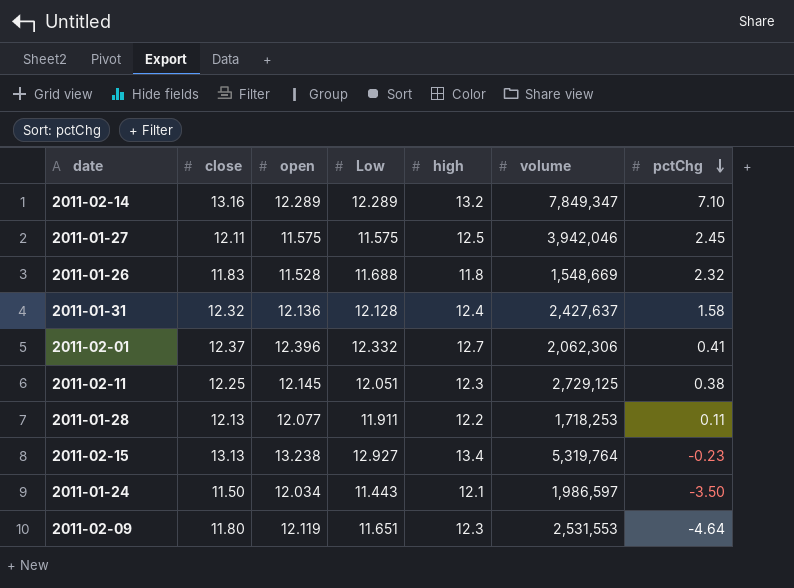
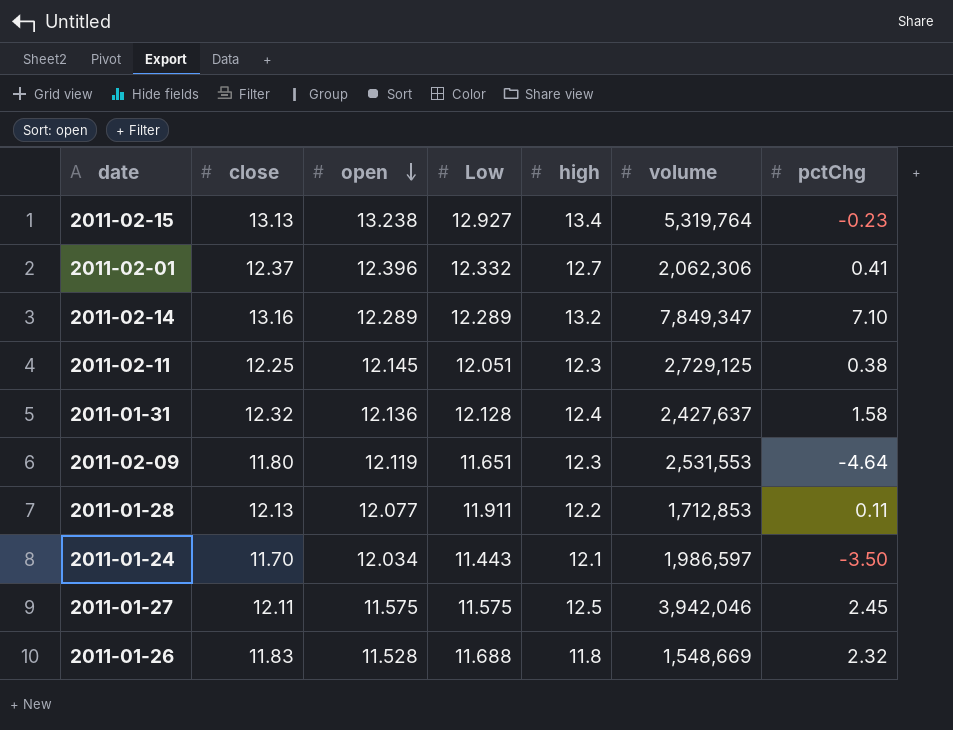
row order: pctChg descending -> open descending
2011-01-28 | volume: 1,718,253 -> 1,712,853
2011-01-24 | close: 11.50 -> 11.70

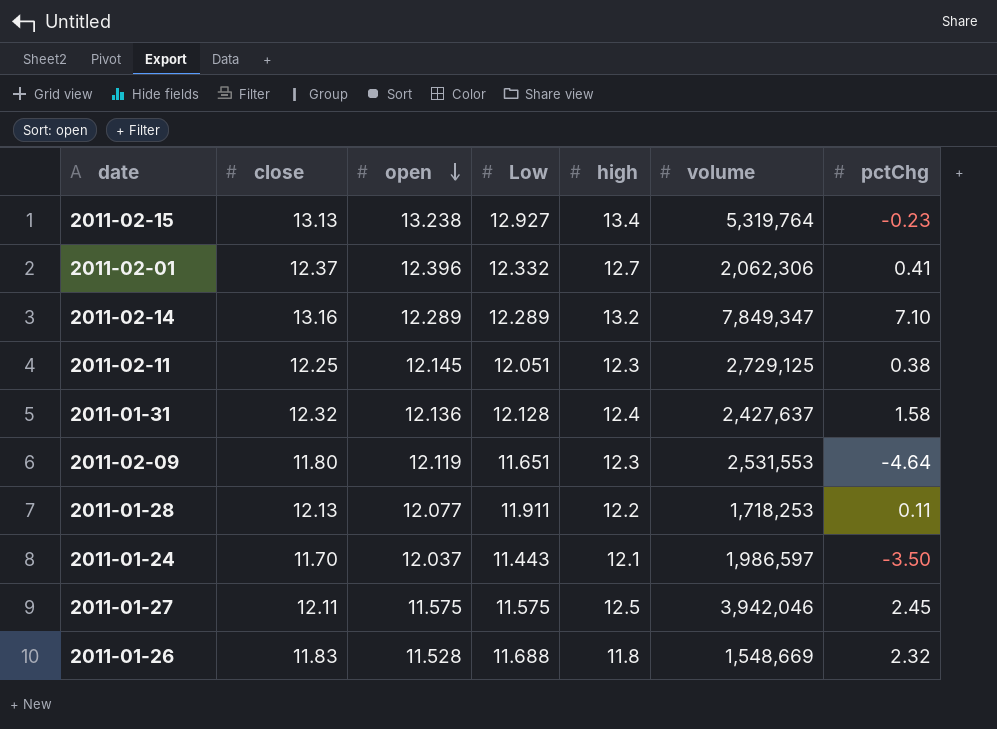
2011-01-28 | volume: 1,712,853 -> 1,718,253
2011-01-24 | open: 12.034 -> 12.037

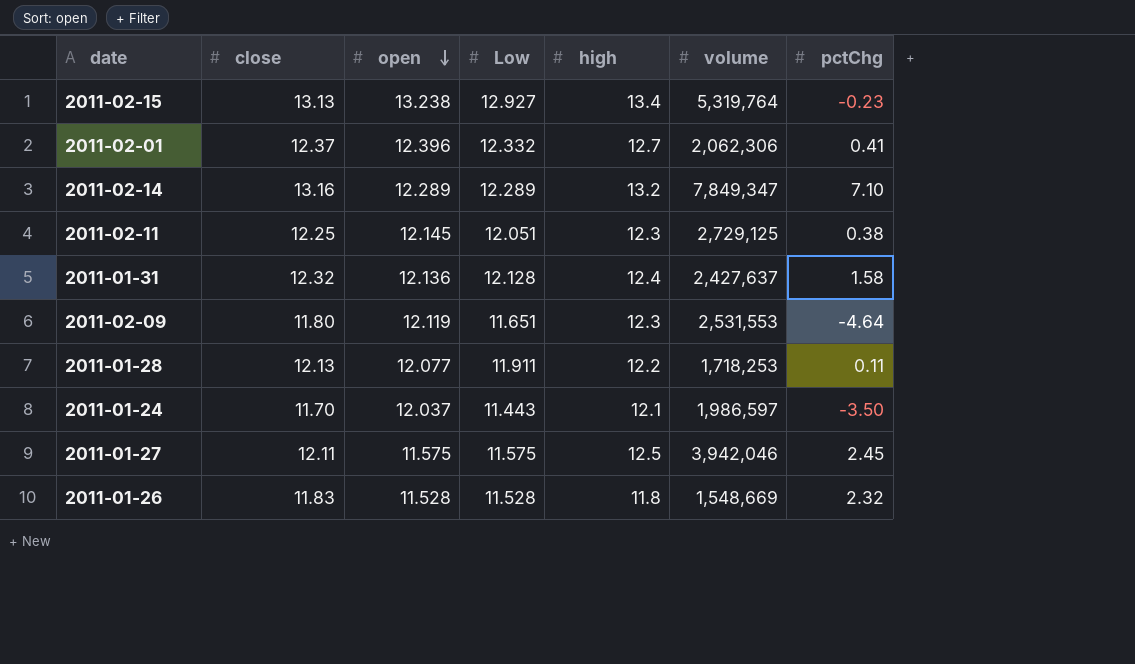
2011-01-26 | Low: 11.688 -> 11.528

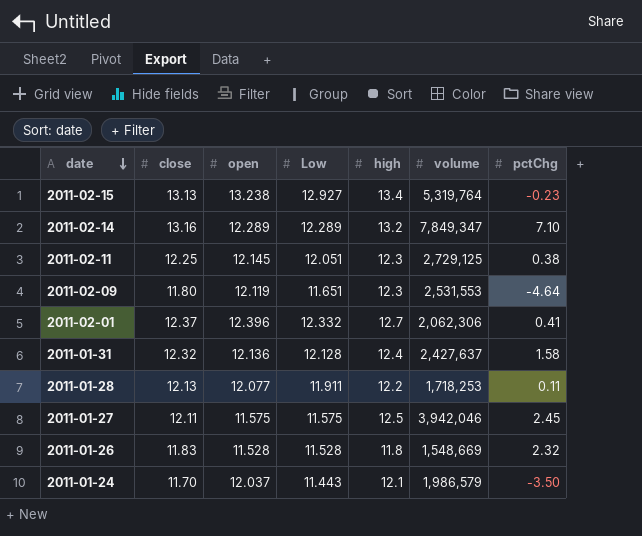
row order: open descending -> date descending
2011-01-24 | volume: 1,986,597 -> 1,986,579

